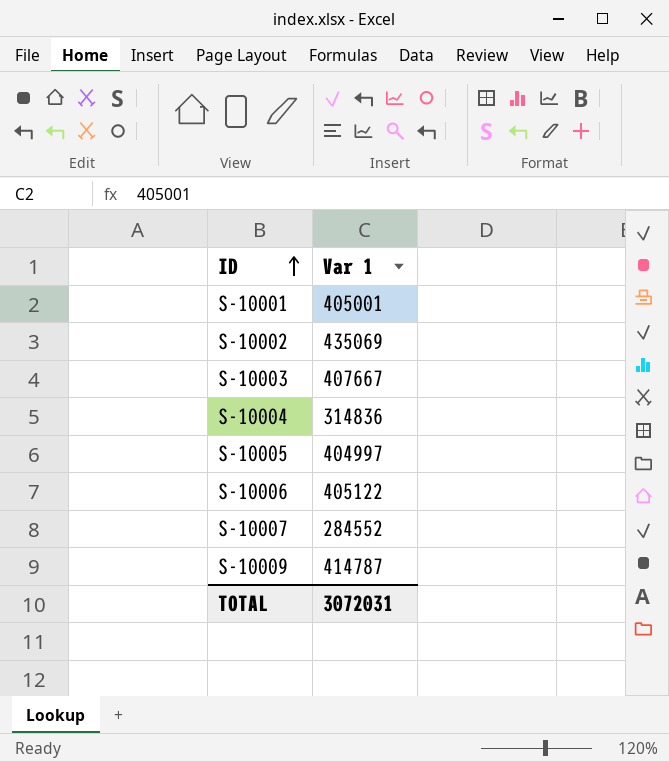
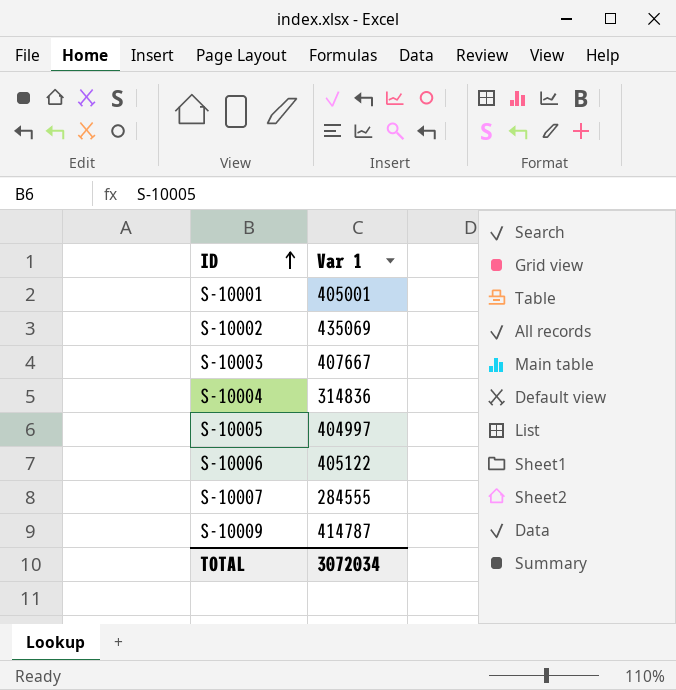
S-10007 | Var 1: 284552 -> 284555
TOTAL | Var 1: 3072031 -> 3072034

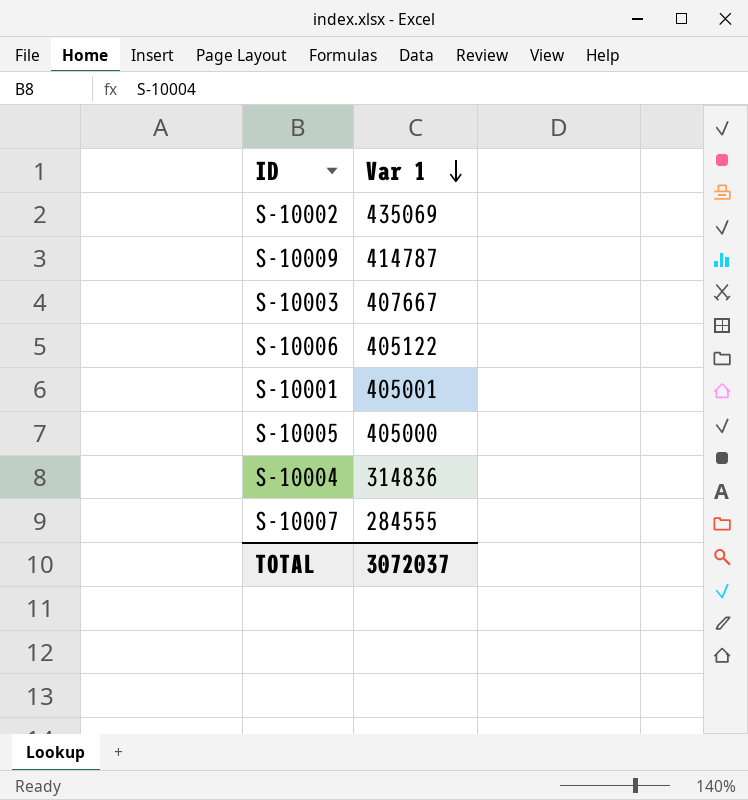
row order: ID ascending -> Var 1 descending
S-10005 | Var 1: 404997 -> 405000
TOTAL | Var 1: 3072034 -> 3072037

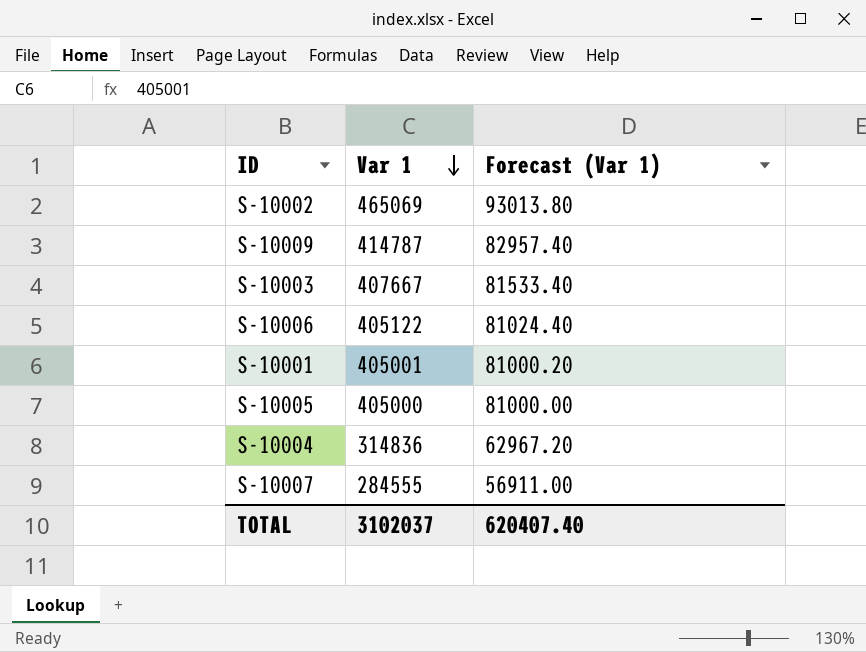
column Forecast (Var 1) | formula: none -> [Var 1] * 0.2
S-10002 | Var 1: 435069 -> 465069
TOTAL | Var 1: 3072037 -> 3102037

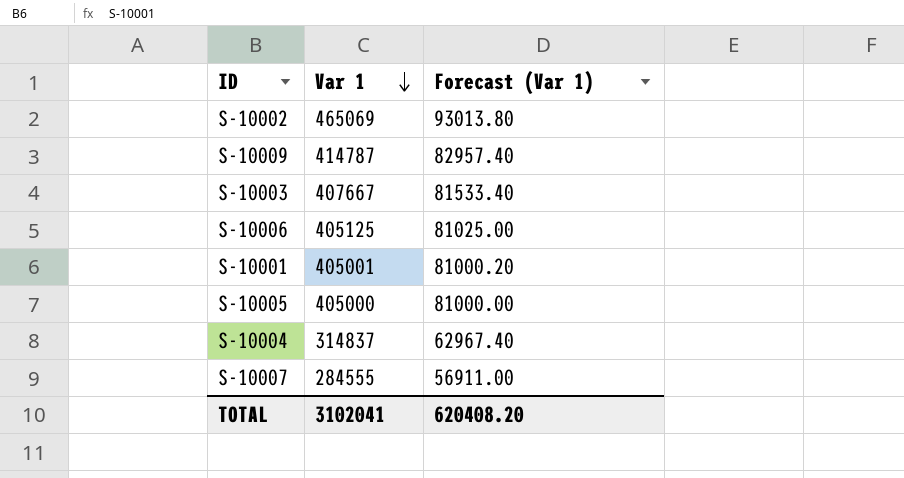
S-10006 | Var 1: 405122 -> 405125
S-10006 | Forecast (Var 1): 81024.40 -> 81025.00
S-10004 | Var 1: 314836 -> 314837
S-10004 | Forecast (Var 1): 62967.20 -> 62967.40
TOTAL | Var 1: 3102037 -> 3102041
TOTAL | Forecast (Var 1): 620407.40 -> 620408.20

